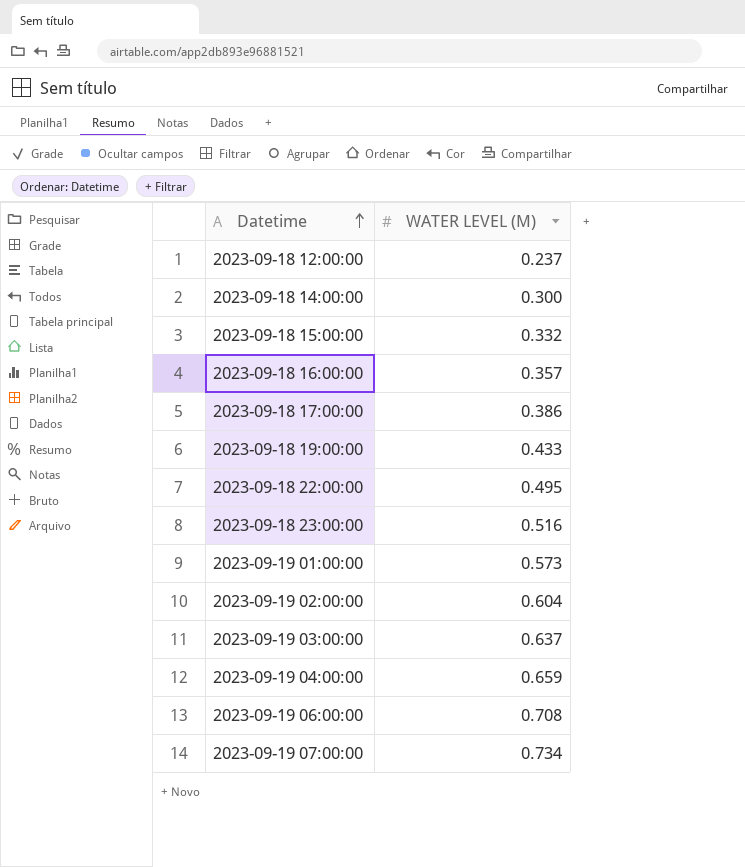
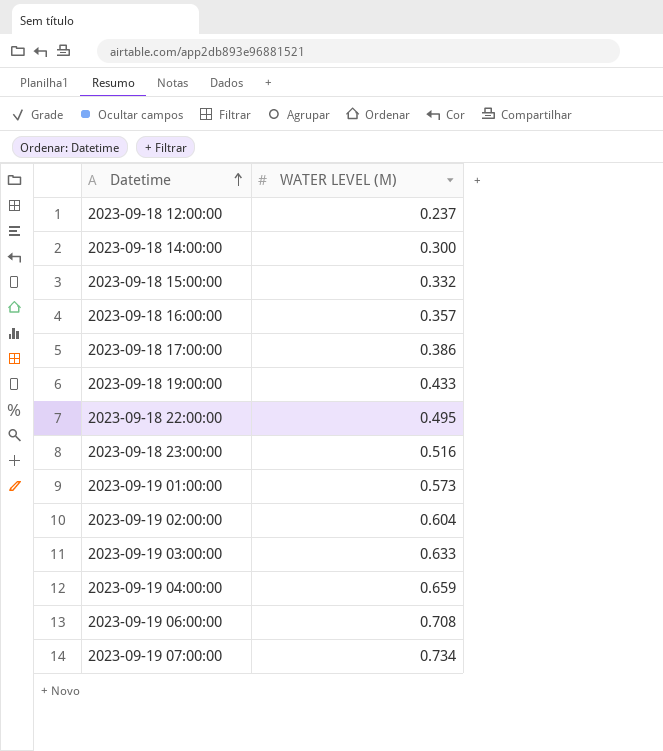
2023-09-19 03:00:00 | WATER LEVEL (M): 0.637 -> 0.633

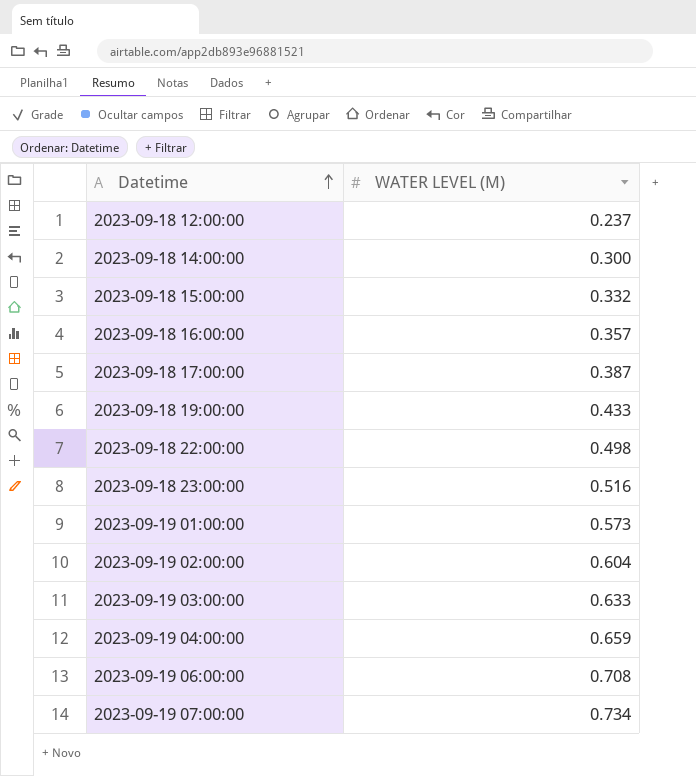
2023-09-18 17:00:00 | WATER LEVEL (M): 0.386 -> 0.387
2023-09-18 22:00:00 | WATER LEVEL (M): 0.495 -> 0.498

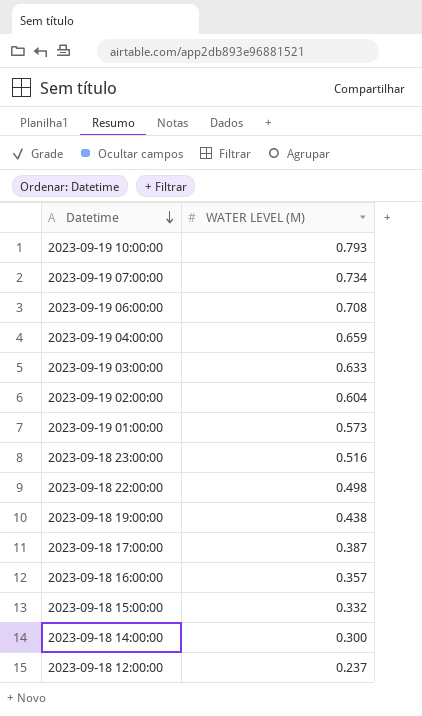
row order: Datetime ascending -> Datetime descending
row 2023-09-19 10:00:00: none -> 0.793
2023-09-18 19:00:00 | WATER LEVEL (M): 0.433 -> 0.438

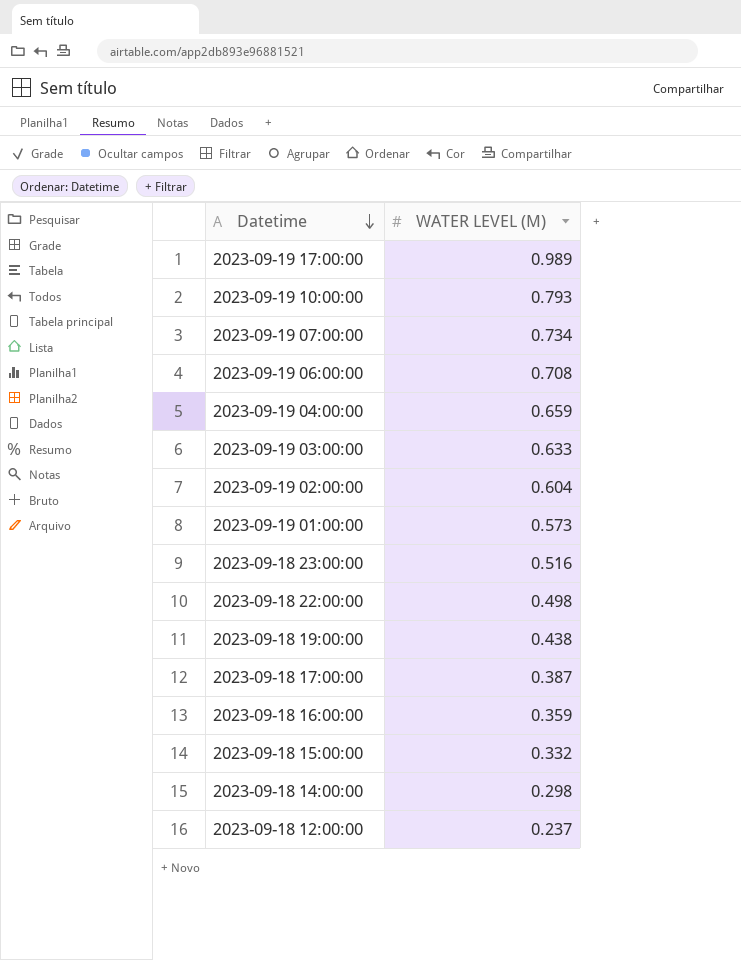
row 2023-09-19 17:00:00: none -> 0.989
2023-09-18 16:00:00 | WATER LEVEL (M): 0.357 -> 0.359
2023-09-18 14:00:00 | WATER LEVEL (M): 0.300 -> 0.298

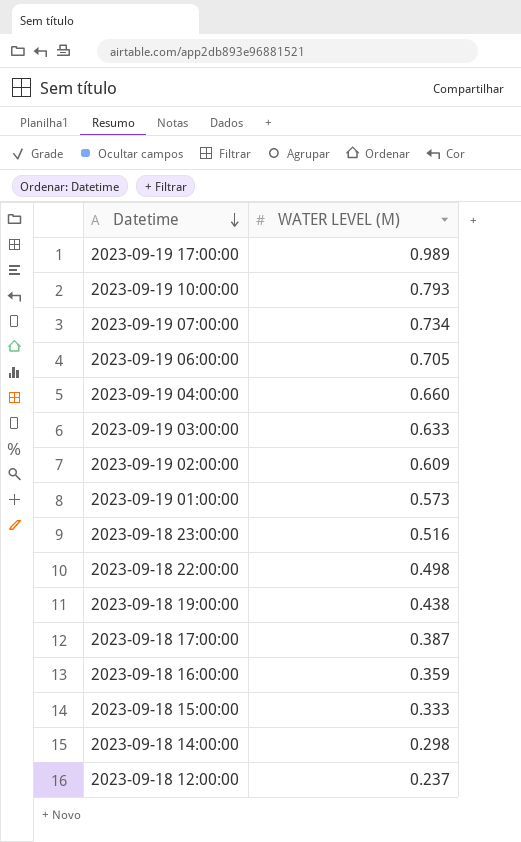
2023-09-19 06:00:00 | WATER LEVEL (M): 0.708 -> 0.705
2023-09-19 04:00:00 | WATER LEVEL (M): 0.659 -> 0.660
2023-09-19 02:00:00 | WATER LEVEL (M): 0.604 -> 0.609
2023-09-18 15:00:00 | WATER LEVEL (M): 0.332 -> 0.333

